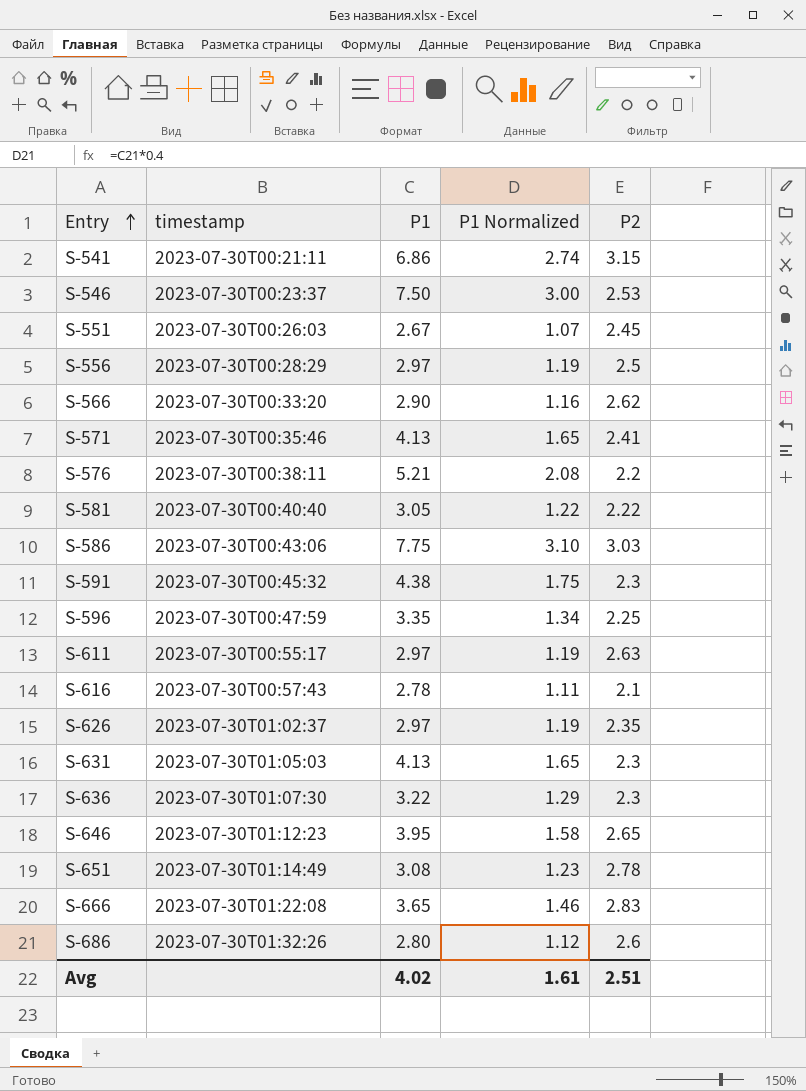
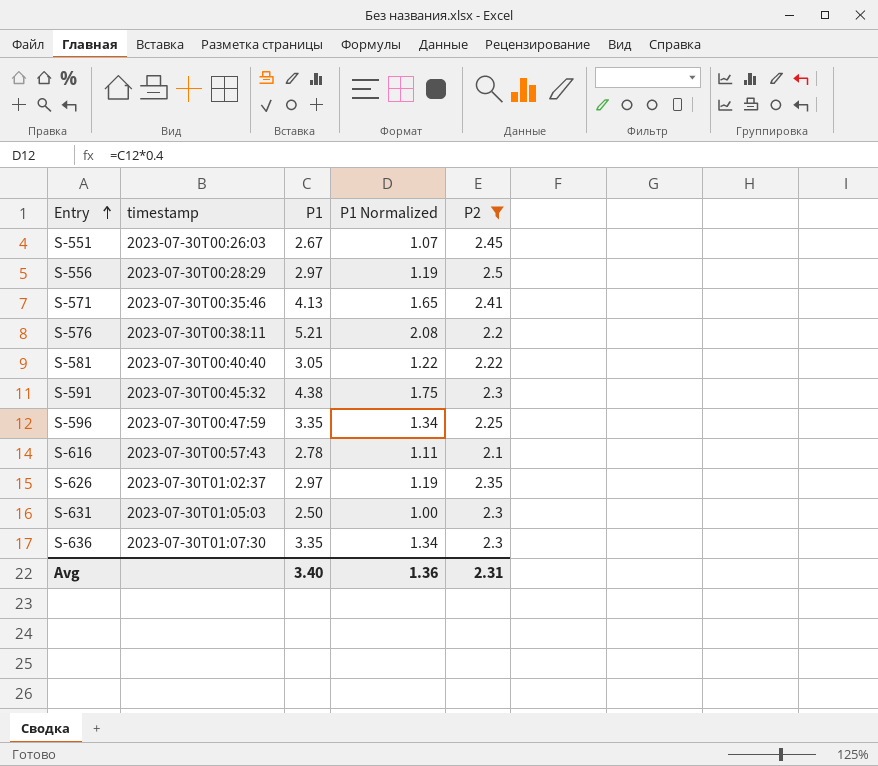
filter: none -> P2 <= 2.5
S-631 | P1: 4.13 -> 2.50
S-631 | P1 Normalized: 1.65 -> 1.00
S-636 | P1: 3.22 -> 3.35
S-636 | P1 Normalized: 1.29 -> 1.34
Avg | P1: 4.02 -> 3.40
Avg | P1 Normalized: 1.61 -> 1.36
Avg | P2: 2.51 -> 2.31

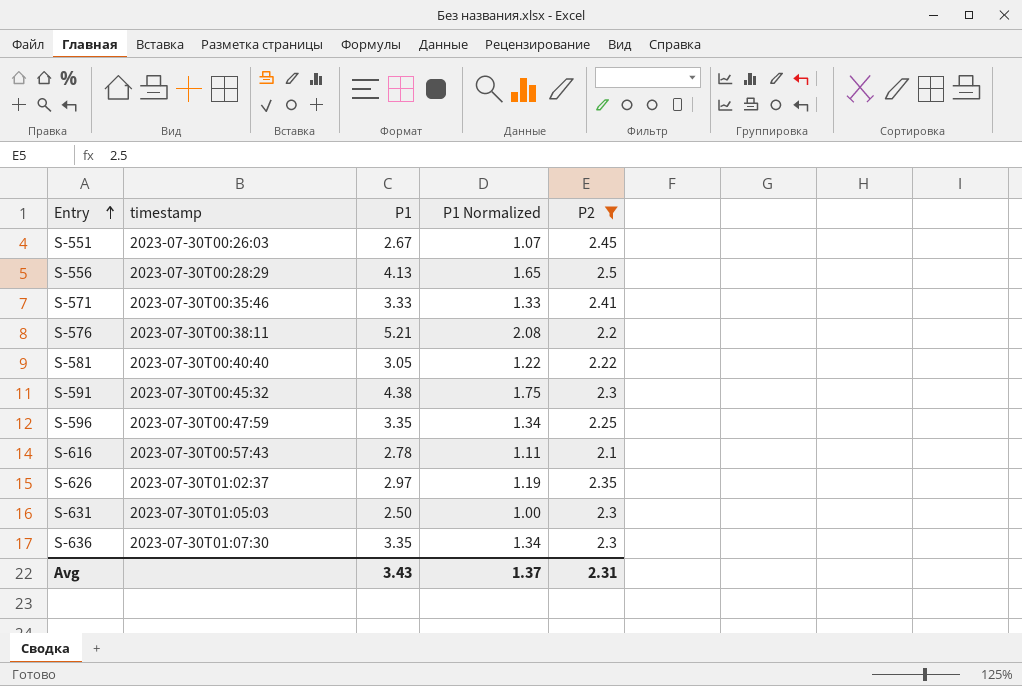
S-556 | P1: 2.97 -> 4.13
S-556 | P1 Normalized: 1.19 -> 1.65
S-571 | P1: 4.13 -> 3.33
S-571 | P1 Normalized: 1.65 -> 1.33
Avg | P1: 3.40 -> 3.43
Avg | P1 Normalized: 1.36 -> 1.37

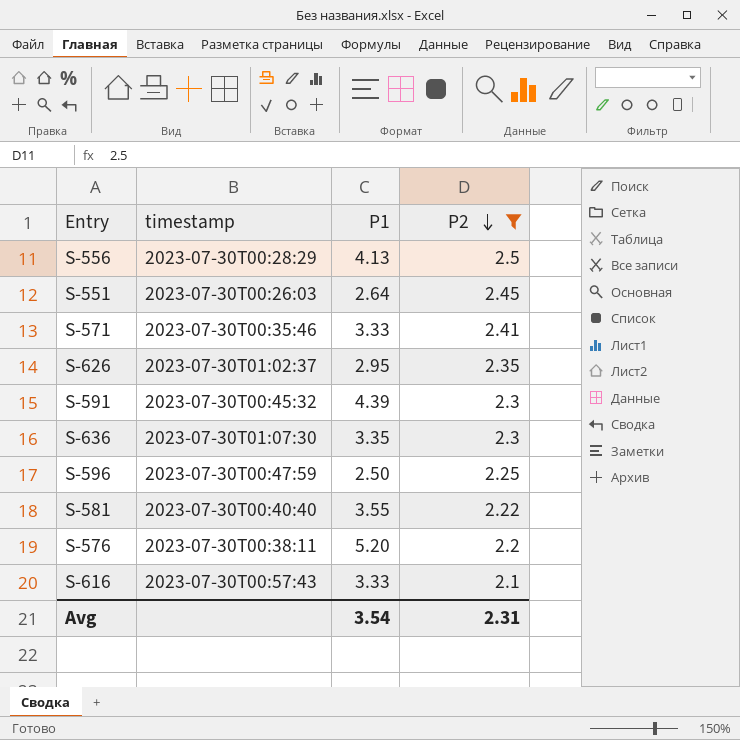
row order: Entry ascending -> P2 descending
column P1 Normalized | formula: [P1] * 0.4 -> none
row S-631: 2023-07-30T01:05:03 | 2.50 | 1.00 | 2.3 -> none
S-551 | P1: 2.67 -> 2.64
S-626 | P1: 2.97 -> 2.95
S-591 | P1: 4.38 -> 4.39
S-596 | P1: 3.35 -> 2.50
S-581 | P1: 3.05 -> 3.55
S-576 | P1: 5.21 -> 5.20
S-616 | P1: 2.78 -> 3.33
Avg | P1: 3.43 -> 3.54

